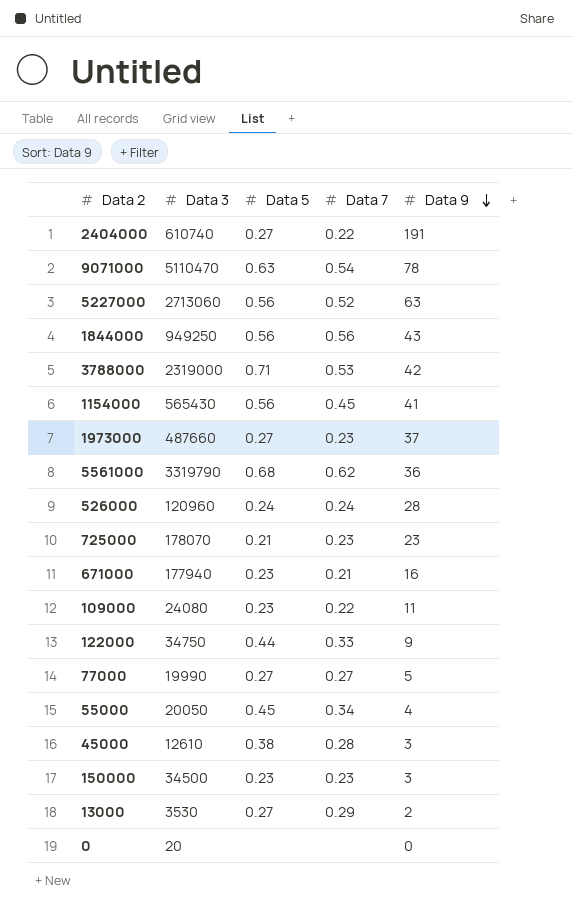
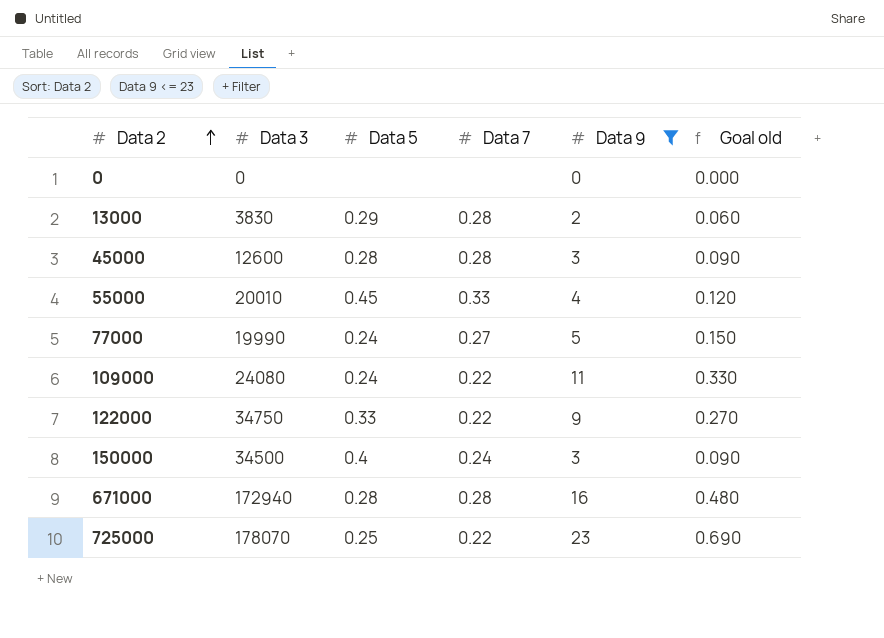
filter: none -> Data 9 <= 23
row order: Data 9 descending -> Data 2 ascending
column Goal old | formula: none -> [Data 9] * 0.03
0 | Data 3: 20 -> 0
13000 | Data 3: 3530 -> 3830
13000 | Data 5: 0.27 -> 0.29
13000 | Data 7: 0.29 -> 0.28
45000 | Data 3: 12610 -> 12600
45000 | Data 5: 0.38 -> 0.28
55000 | Data 3: 20050 -> 20010
55000 | Data 7: 0.34 -> 0.33
77000 | Data 5: 0.27 -> 0.24
109000 | Data 5: 0.23 -> 0.24
122000 | Data 5: 0.44 -> 0.33
122000 | Data 7: 0.33 -> 0.22
150000 | Data 5: 0.23 -> 0.4
150000 | Data 7: 0.23 -> 0.24
671000 | Data 3: 177940 -> 172940
671000 | Data 5: 0.23 -> 0.28
671000 | Data 7: 0.21 -> 0.28
725000 | Data 5: 0.21 -> 0.25
725000 | Data 7: 0.23 -> 0.22

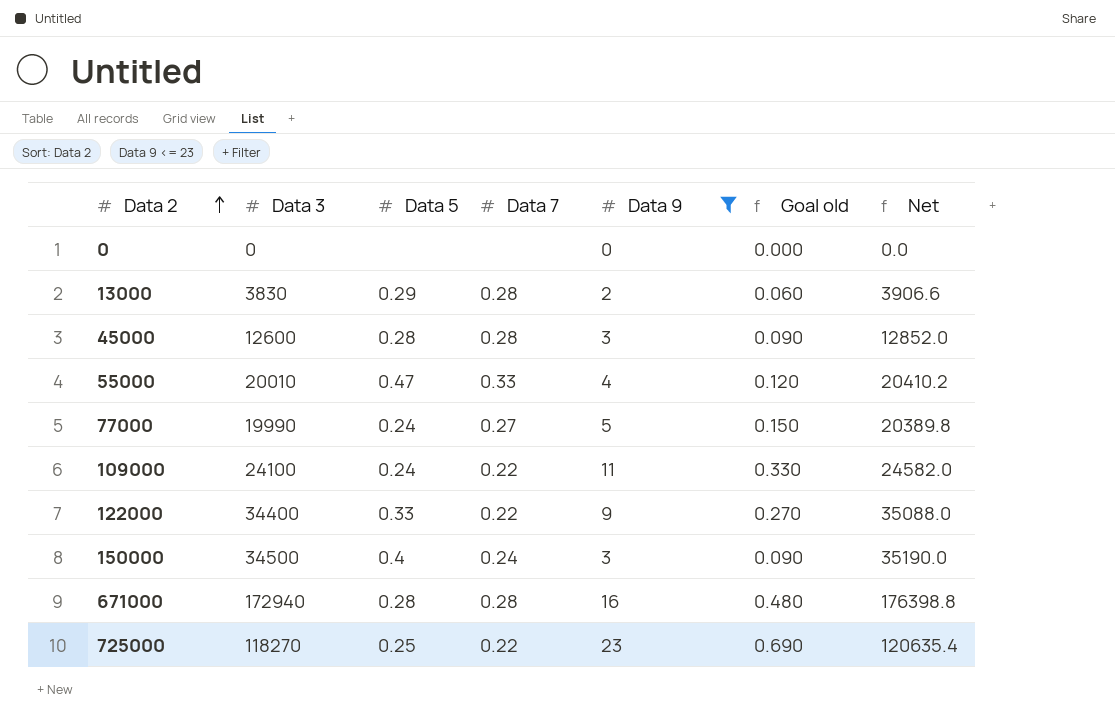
column Net | formula: none -> [Data 3] * 1.02
55000 | Data 5: 0.45 -> 0.47
109000 | Data 3: 24080 -> 24100
122000 | Data 3: 34750 -> 34400
725000 | Data 3: 178070 -> 118270

